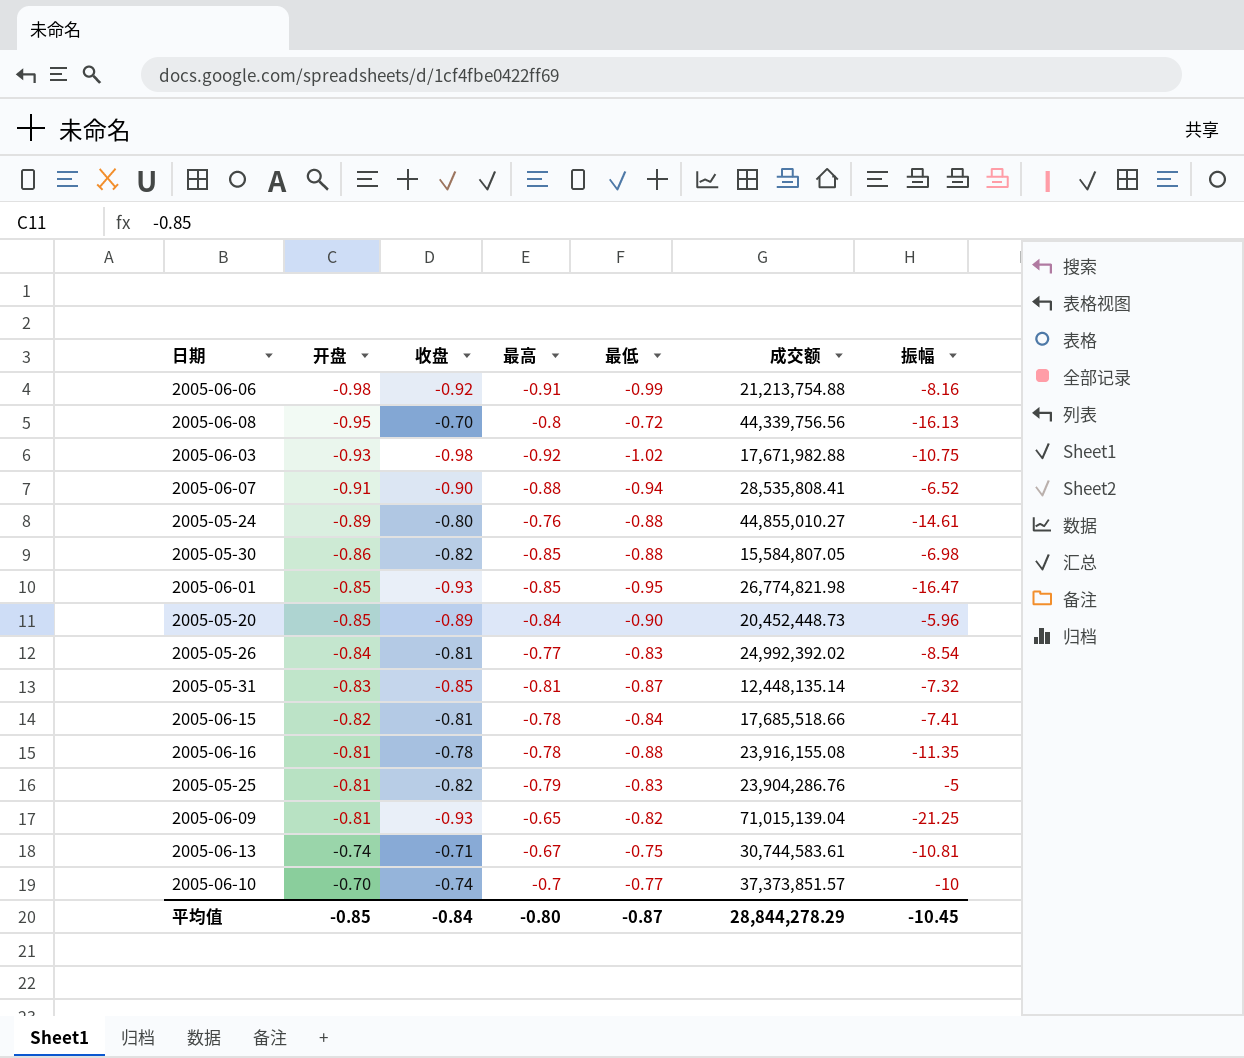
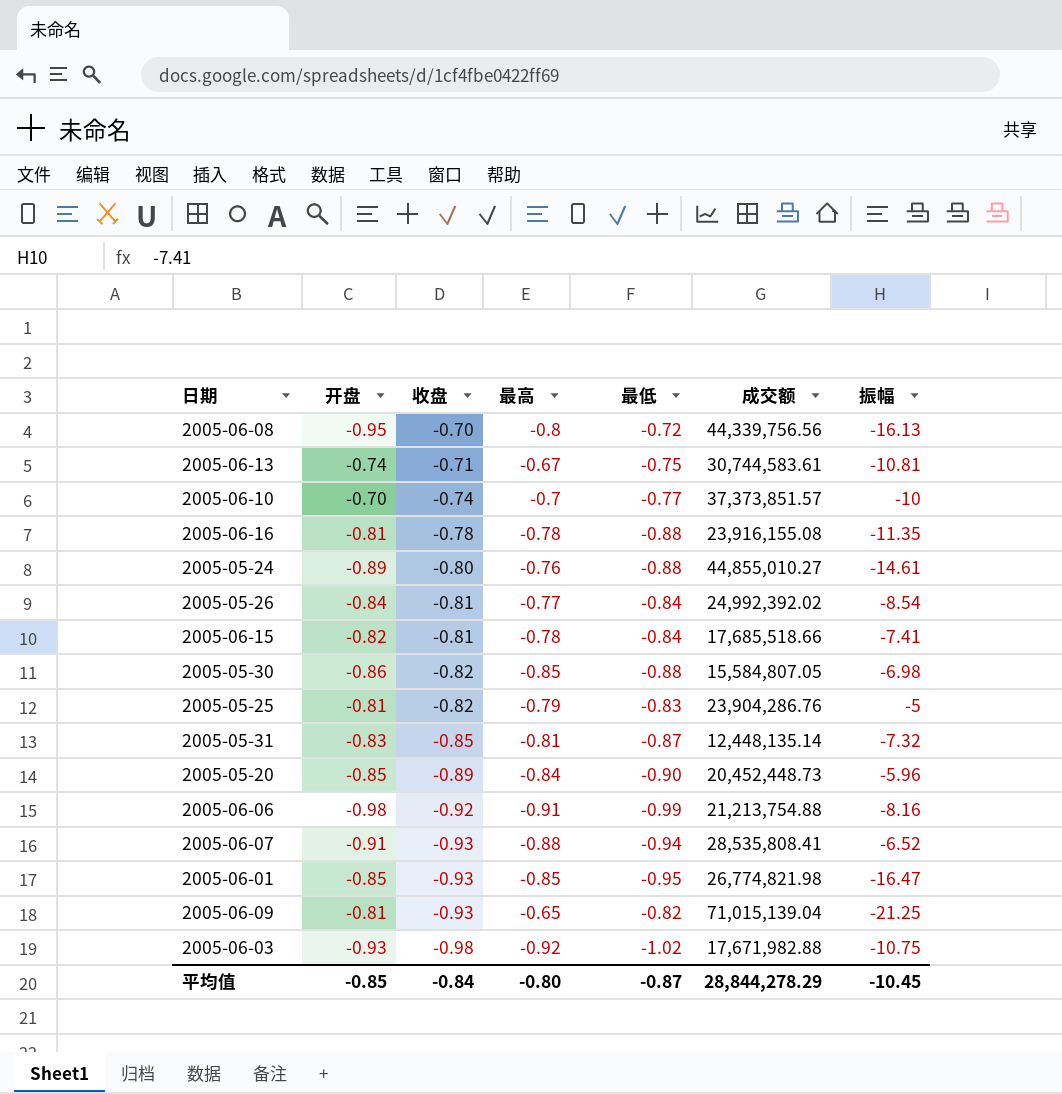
row order: 开盘 ascending -> 收盘 descending
2005-05-26 | 最低: -0.83 -> -0.84
2005-06-07 | 收盘: -0.90 -> -0.93

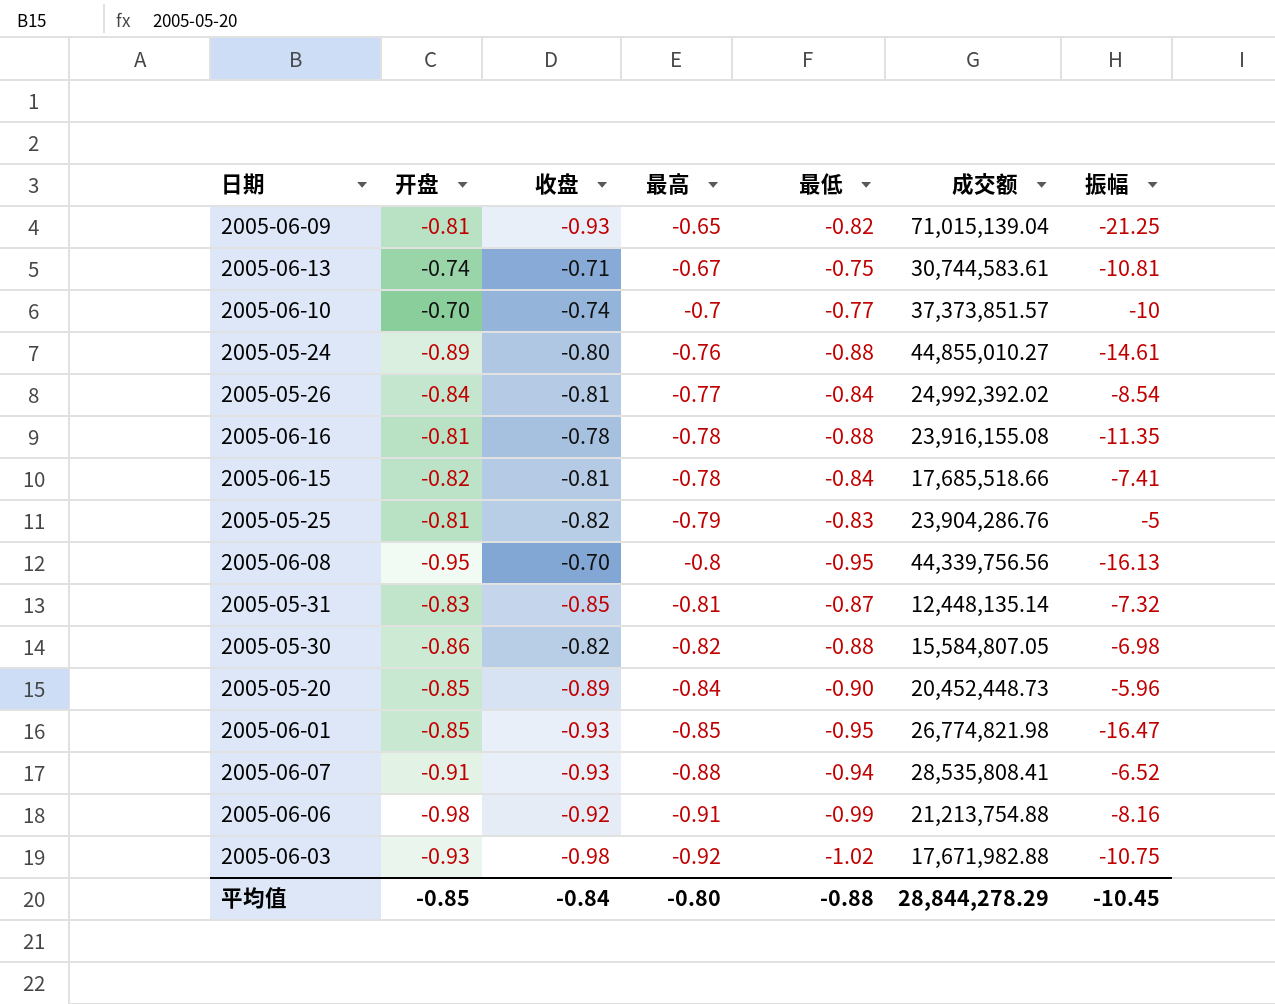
row order: 收盘 descending -> 最高 descending
2005-06-08 | 最低: -0.72 -> -0.95
2005-05-30 | 最高: -0.85 -> -0.82
平均值 | 最低: -0.87 -> -0.88

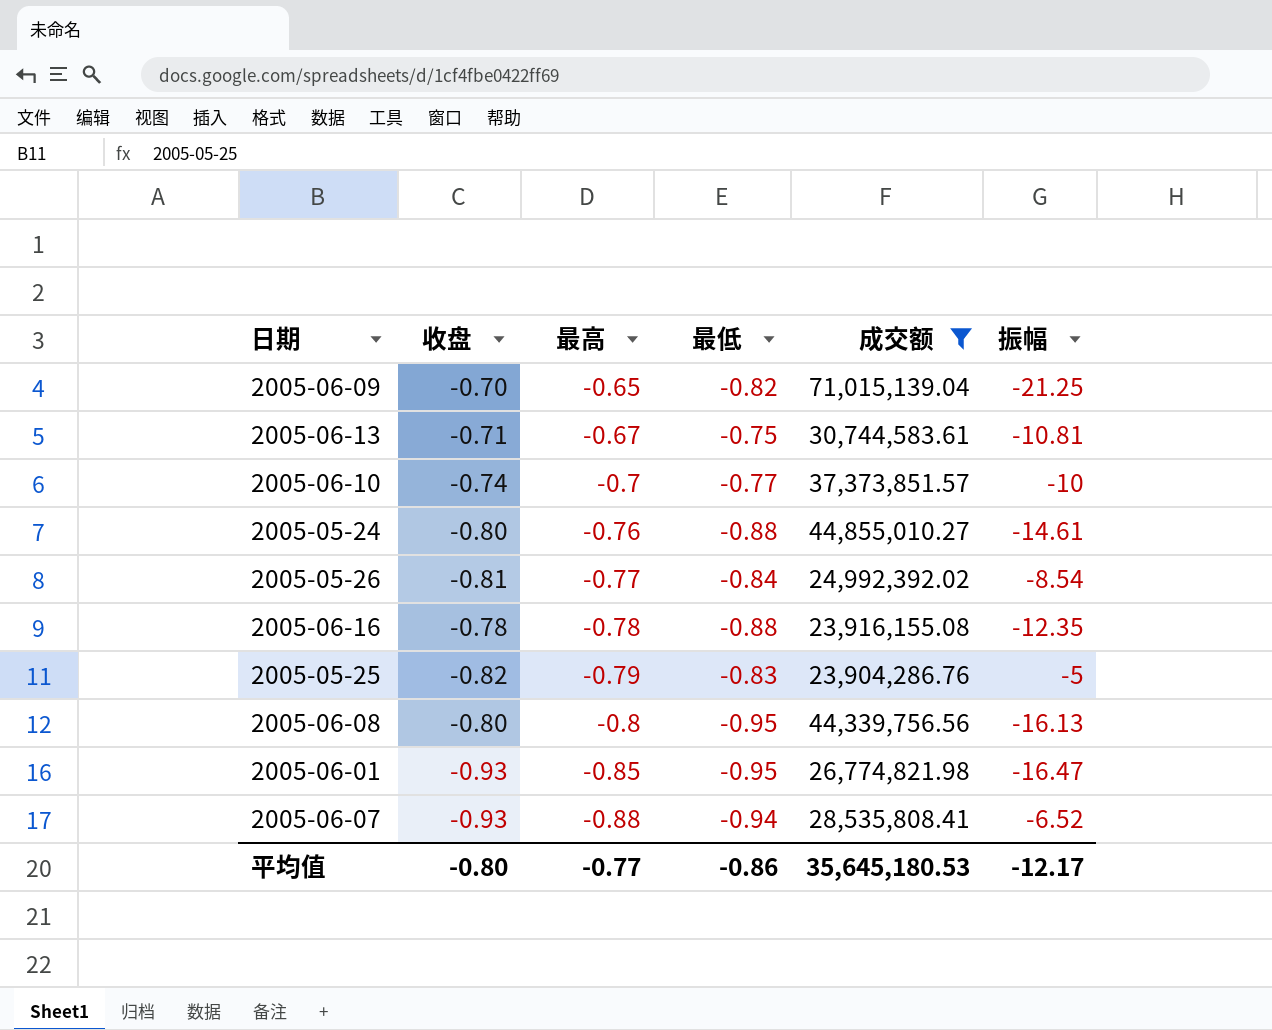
filter: none -> 成交额 >= 23,904,286.76
column 开盘 | position: 2 -> none
2005-06-09 | 收盘: -0.93 -> -0.70
2005-06-16 | 振幅: -11.35 -> -12.35
2005-06-08 | 收盘: -0.70 -> -0.80
平均值 | 收盘: -0.84 -> -0.80
平均值 | 最高: -0.80 -> -0.77
平均值 | 最低: -0.88 -> -0.86
平均值 | 成交额: 28,844,278.29 -> 35,645,180.53
平均值 | 振幅: -10.45 -> -12.17

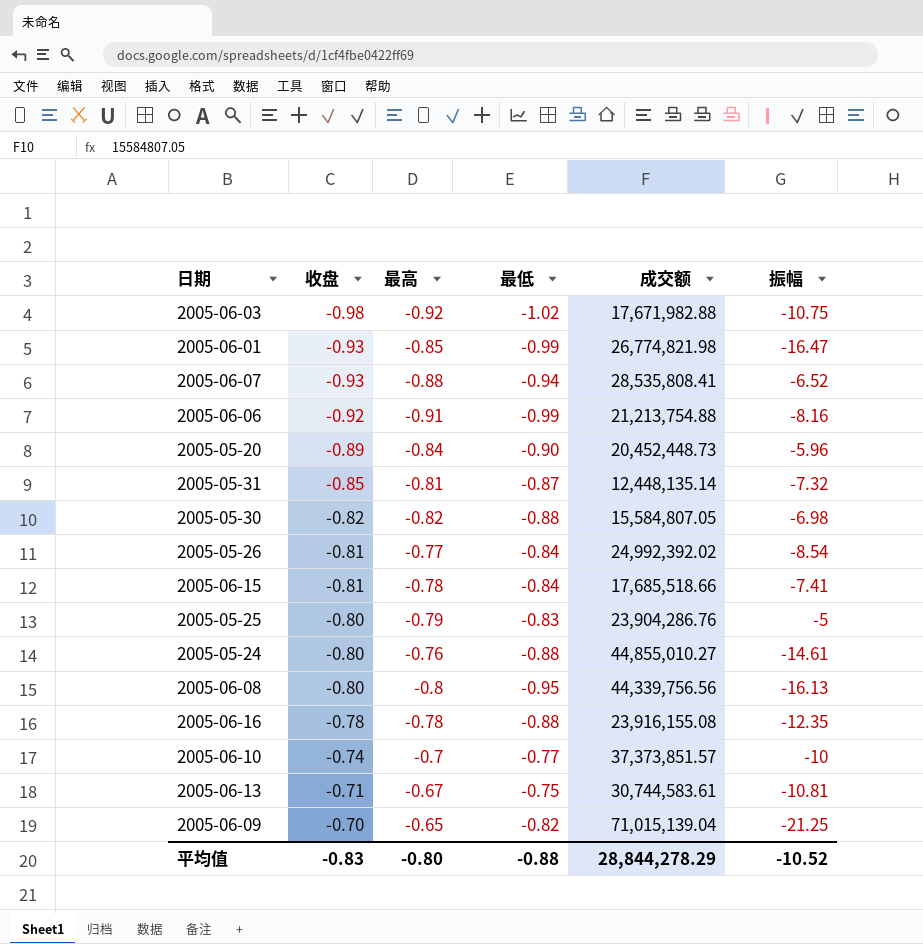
filter: 成交额 >= 23,904,286.76 -> none
row order: 最高 descending -> 收盘 ascending
2005-06-01 | 最低: -0.95 -> -0.99
2005-05-25 | 收盘: -0.82 -> -0.80
平均值 | 收盘: -0.80 -> -0.83
平均值 | 最高: -0.77 -> -0.80
平均值 | 最低: -0.86 -> -0.88
平均值 | 成交额: 35,645,180.53 -> 28,844,278.29
平均值 | 振幅: -12.17 -> -10.52

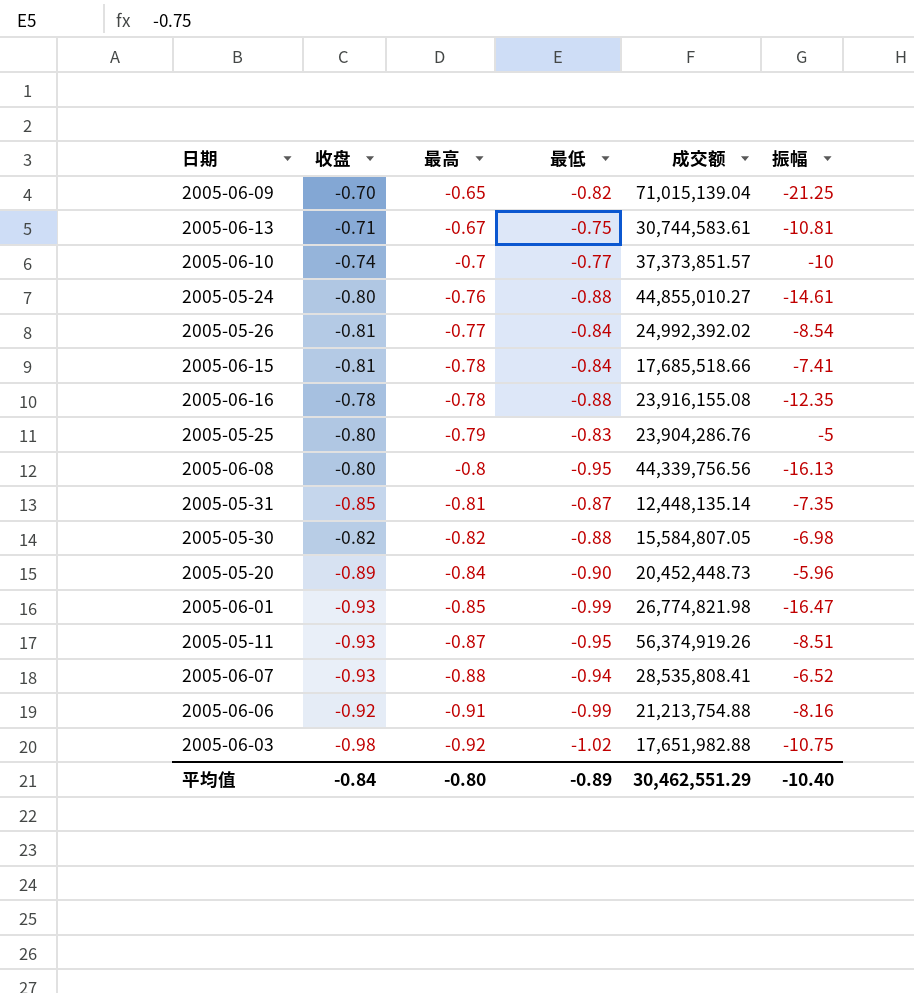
row order: 收盘 ascending -> 最高 descending
2005-05-31 | 振幅: -7.32 -> -7.35
row 2005-05-11: none -> -0.93 | -0.87 | -0.95 | 56,374,919.26 | -8.51
2005-06-03 | 成交额: 17,671,982.88 -> 17,651,982.88
平均值 | 收盘: -0.83 -> -0.84
平均值 | 最低: -0.88 -> -0.89
平均值 | 成交额: 28,844,278.29 -> 30,462,551.29
平均值 | 振幅: -10.52 -> -10.40

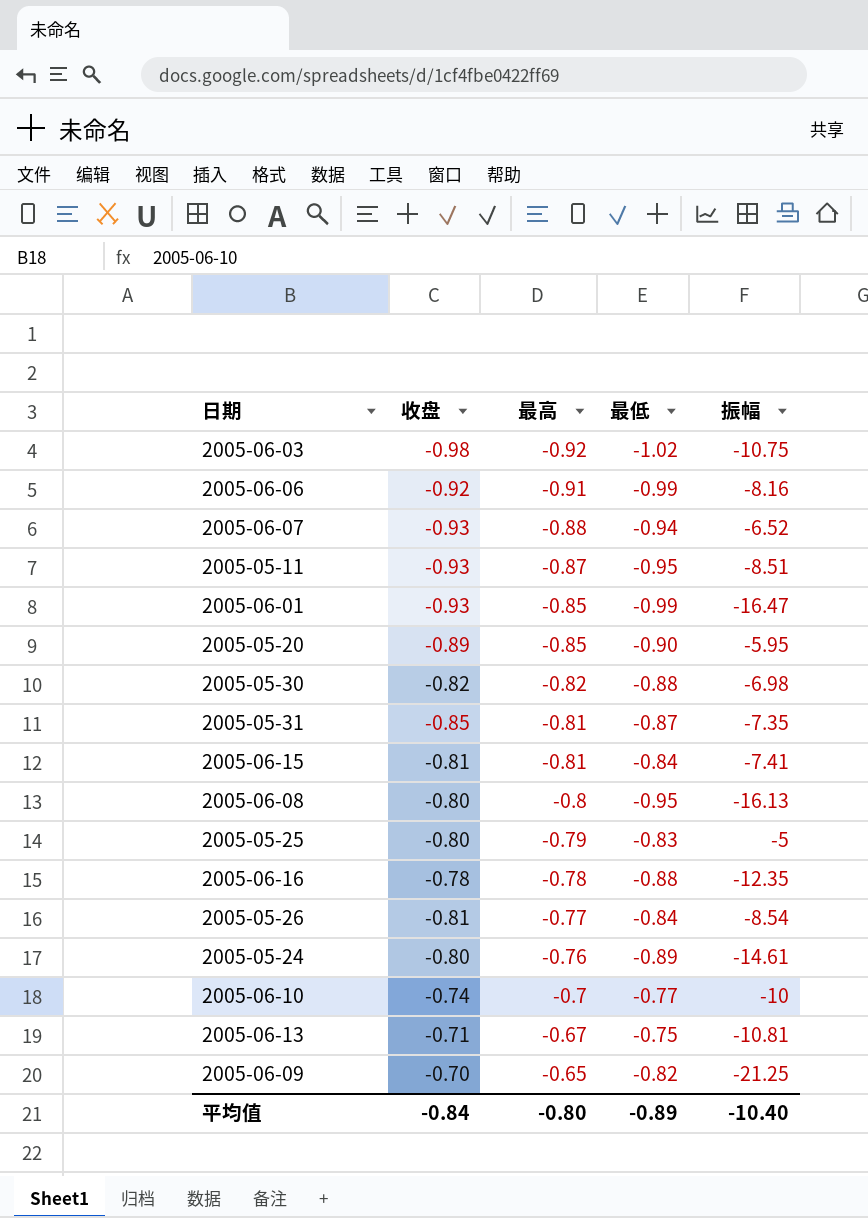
row order: 最高 descending -> 最高 ascending
column 成交额 | position: 5 -> none
2005-05-20 | 最高: -0.84 -> -0.85
2005-05-20 | 振幅: -5.96 -> -5.95
2005-06-15 | 最高: -0.78 -> -0.81
2005-05-24 | 最低: -0.88 -> -0.89

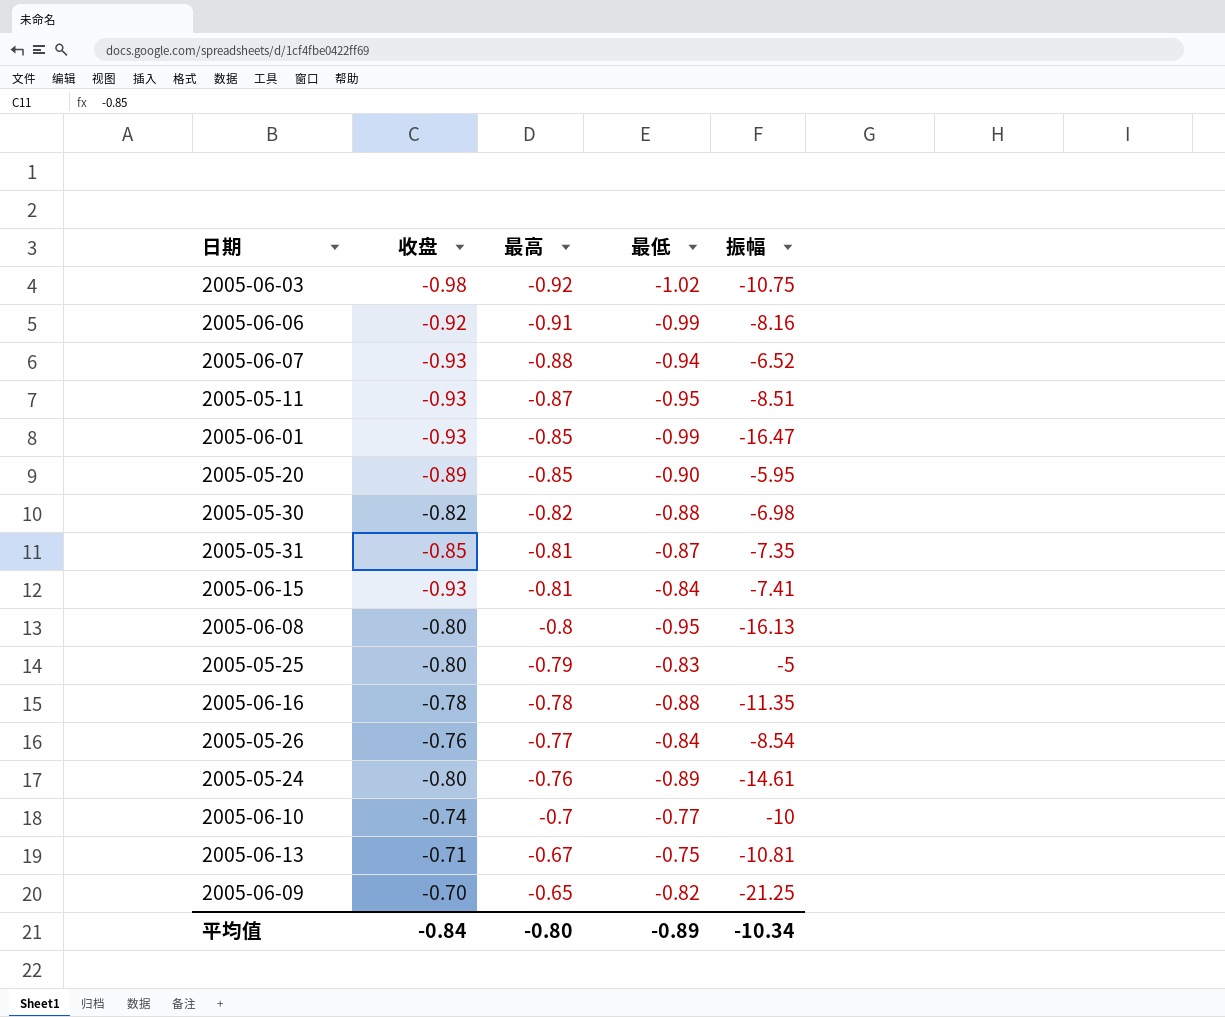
2005-06-15 | 收盘: -0.81 -> -0.93
2005-06-16 | 振幅: -12.35 -> -11.35
2005-05-26 | 收盘: -0.81 -> -0.76
平均值 | 振幅: -10.40 -> -10.34

